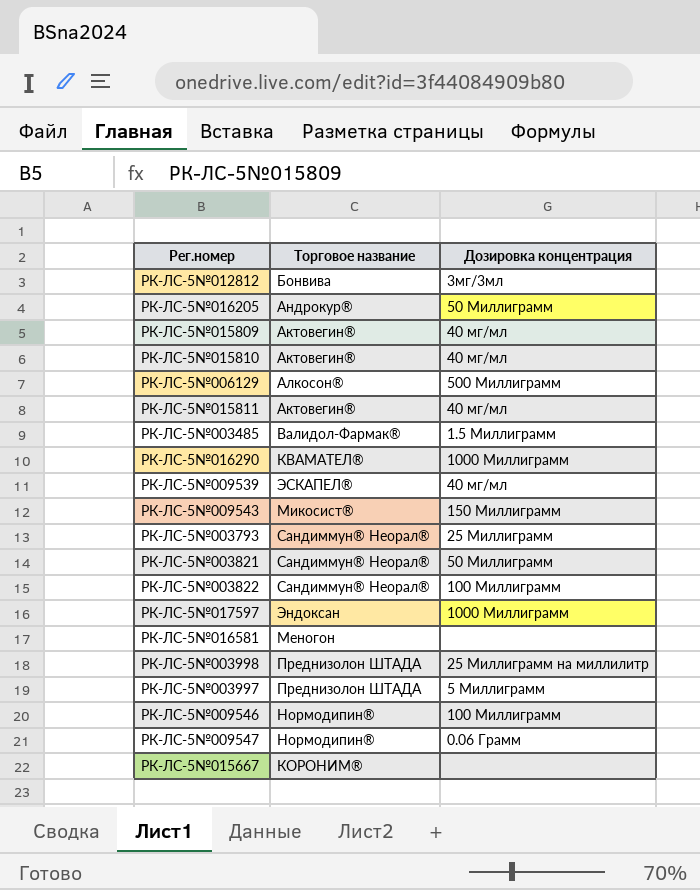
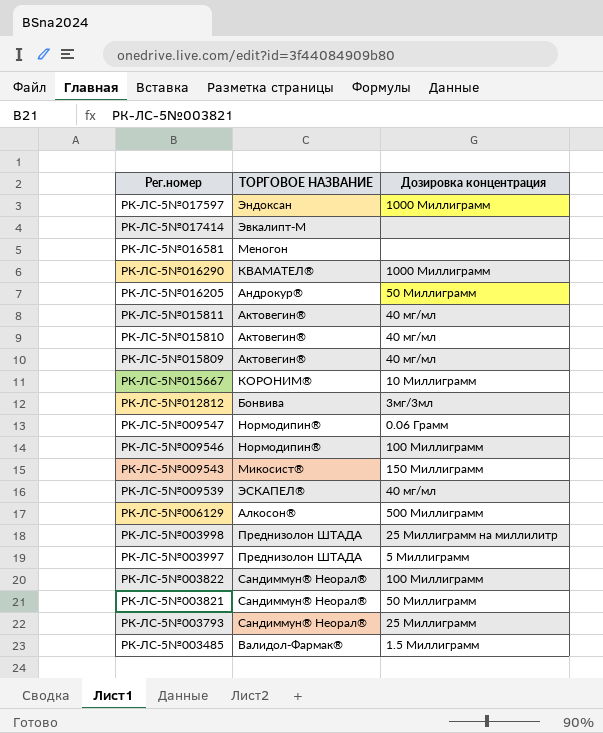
row order: none -> Рег.номер descending
column name: Торговое название -> ТОРГОВОЕ НАЗВАНИЕ
row РК-ЛС-5№017414: none -> Эвкалипт-М | none
РК-ЛС-5№015667 | Дозировка концентрация: none -> 10 Миллиграмм

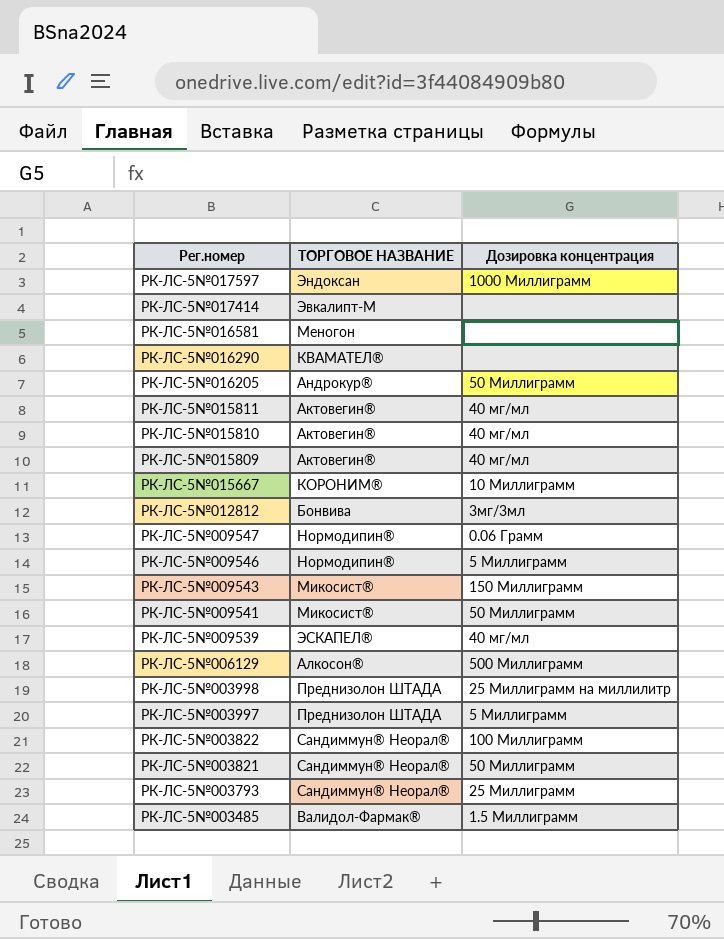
РК-ЛС-5№016290 | Дозировка концентрация: 1000 Миллиграмм -> none
РК-ЛС-5№009546 | Дозировка концентрация: 100 Миллиграмм -> 5 Миллиграмм
row РК-ЛС-5№009541: none -> Микосист® | 50 Миллиграмм

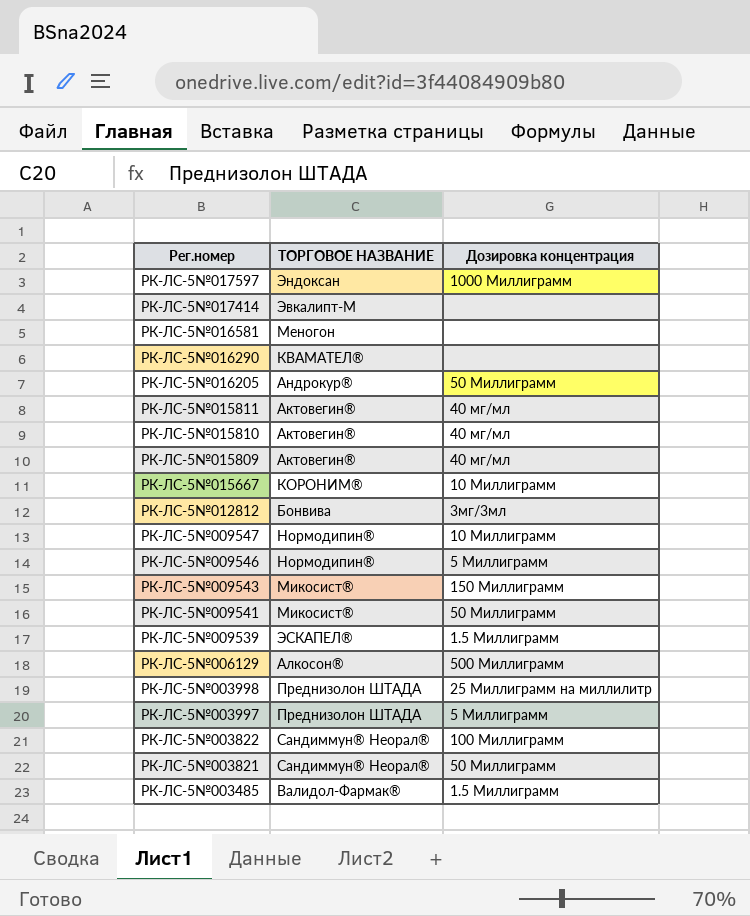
row РК-ЛС-5№003793: Сандиммун® Неорал® | 25 Миллиграмм -> none
РК-ЛС-5№009547 | Дозировка концентрация: 0.06 Грамм -> 10 Миллиграмм
РК-ЛС-5№009539 | Дозировка концентрация: 40 мг/мл -> 1.5 Миллиграмм

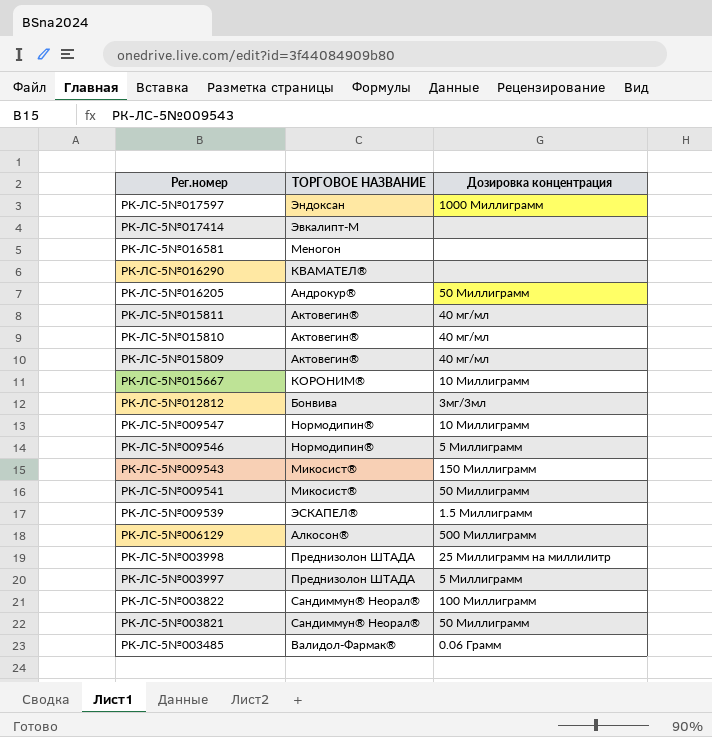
РК-ЛС-5№003485 | Дозировка концентрация: 1.5 Миллиграмм -> 0.06 Грамм

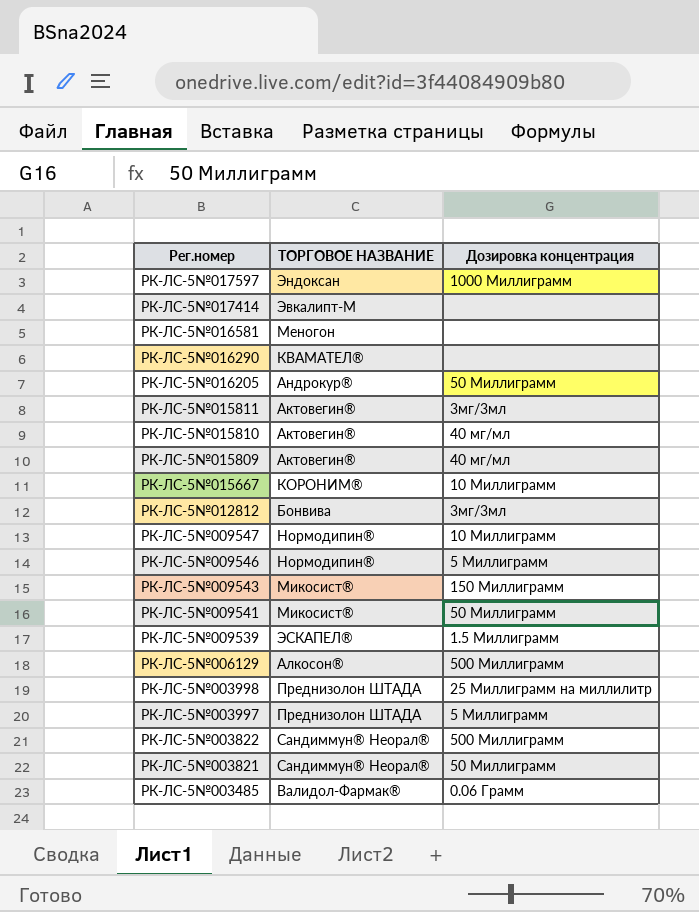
РК-ЛС-5№015811 | Дозировка концентрация: 40 мг/мл -> 3мг/3мл
РК-ЛС-5№003822 | Дозировка концентрация: 100 Миллиграмм -> 500 Миллиграмм

